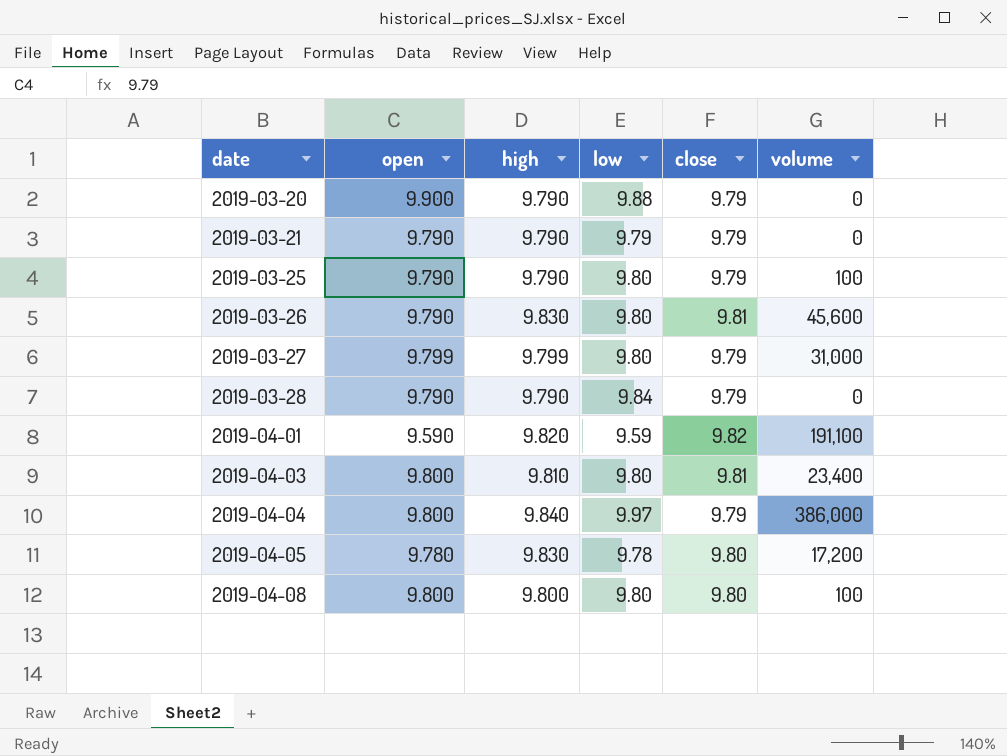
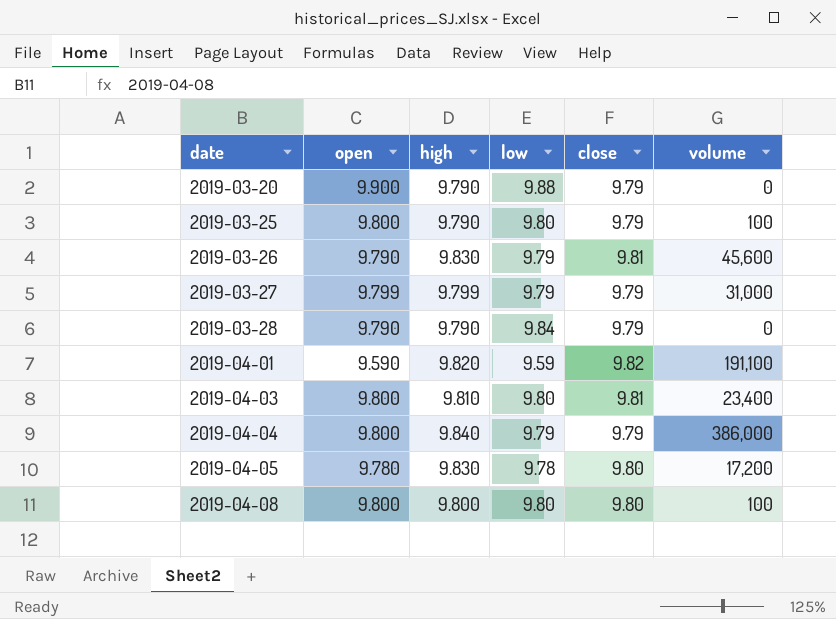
row 2019-03-21: 9.790 | 9.790 | 9.79 | 9.79 | 0 -> none
2019-03-25 | open: 9.790 -> 9.800
2019-03-26 | low: 9.80 -> 9.79
2019-03-27 | low: 9.80 -> 9.79
2019-04-04 | low: 9.97 -> 9.79

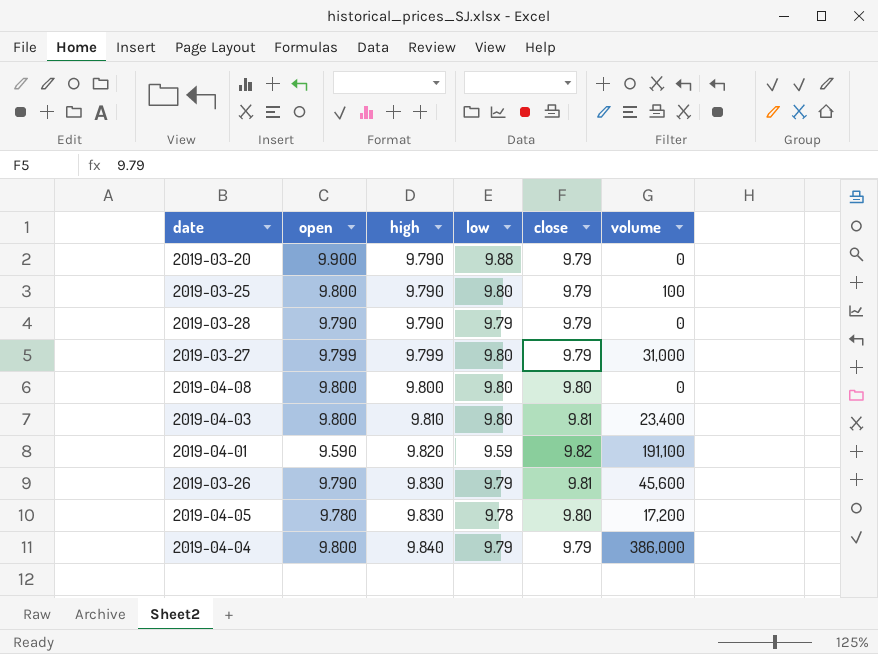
row order: date ascending -> high ascending
2019-03-28 | low: 9.84 -> 9.79
2019-03-27 | low: 9.79 -> 9.80
2019-04-08 | volume: 100 -> 0

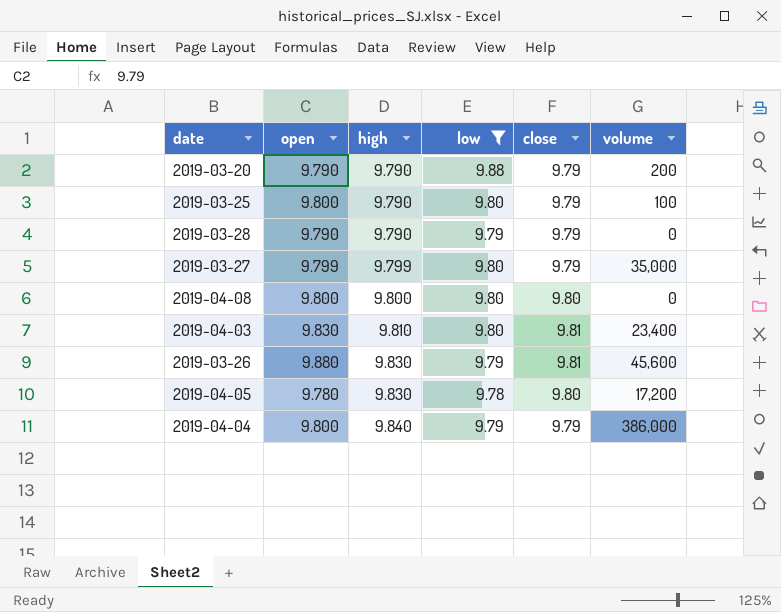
filter: none -> low != 9.59
2019-03-20 | open: 9.900 -> 9.790
2019-03-20 | volume: 0 -> 200
2019-03-27 | volume: 31,000 -> 35,000
2019-04-03 | open: 9.800 -> 9.830
2019-03-26 | open: 9.790 -> 9.880

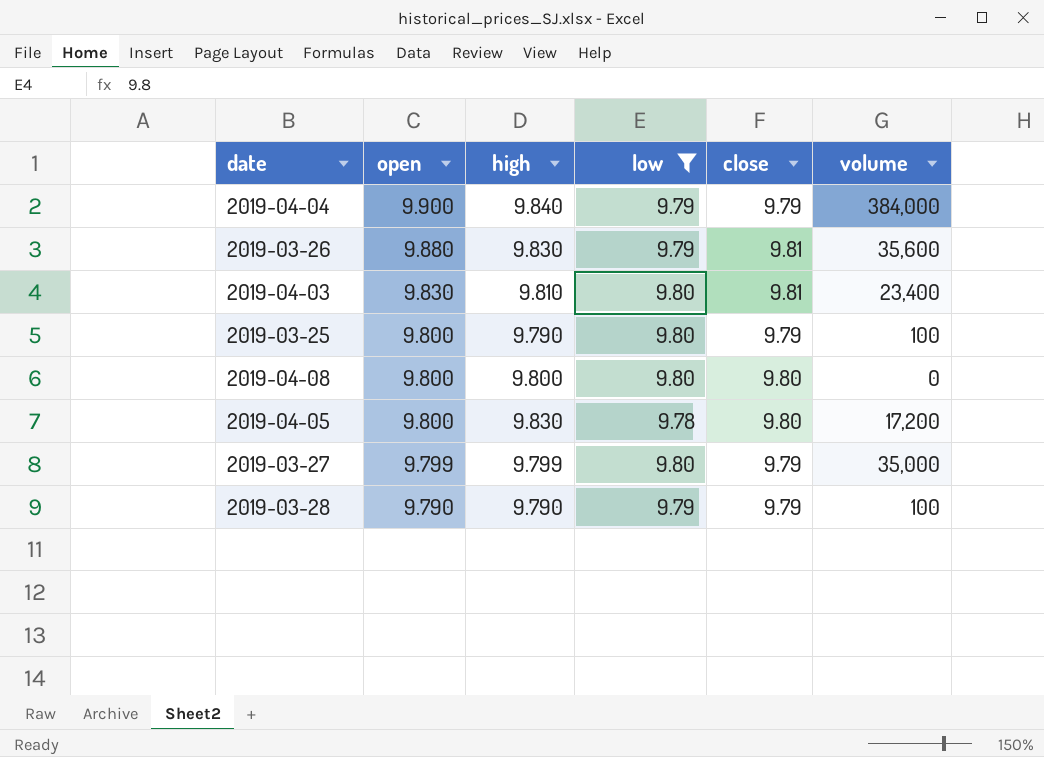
row order: high ascending -> open descending
row 2019-03-20: 9.790 | 9.790 | 9.88 | 9.79 | 200 -> none
2019-04-04 | open: 9.800 -> 9.900
2019-04-04 | volume: 386,000 -> 384,000
2019-03-26 | volume: 45,600 -> 35,600
2019-04-05 | open: 9.780 -> 9.800
2019-03-28 | volume: 0 -> 100

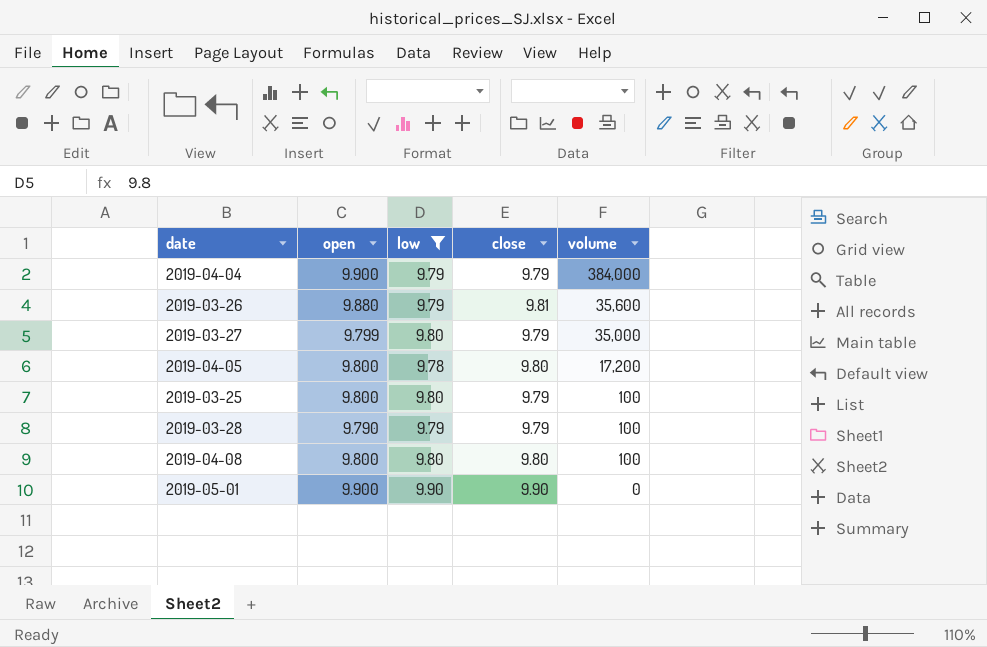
row order: open descending -> volume descending
column high | position: 3 -> none
row 2019-04-03: 9.830 | 9.810 | 9.80 | 9.81 | 23,400 -> none
2019-04-08 | volume: 0 -> 100
row 2019-05-01: none -> 9.900 | 9.90 | 9.90 | 0

